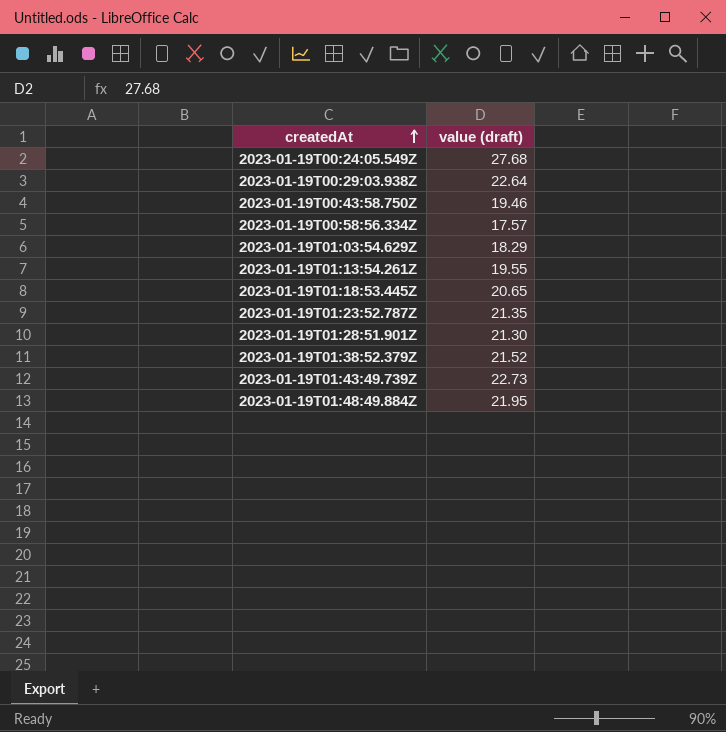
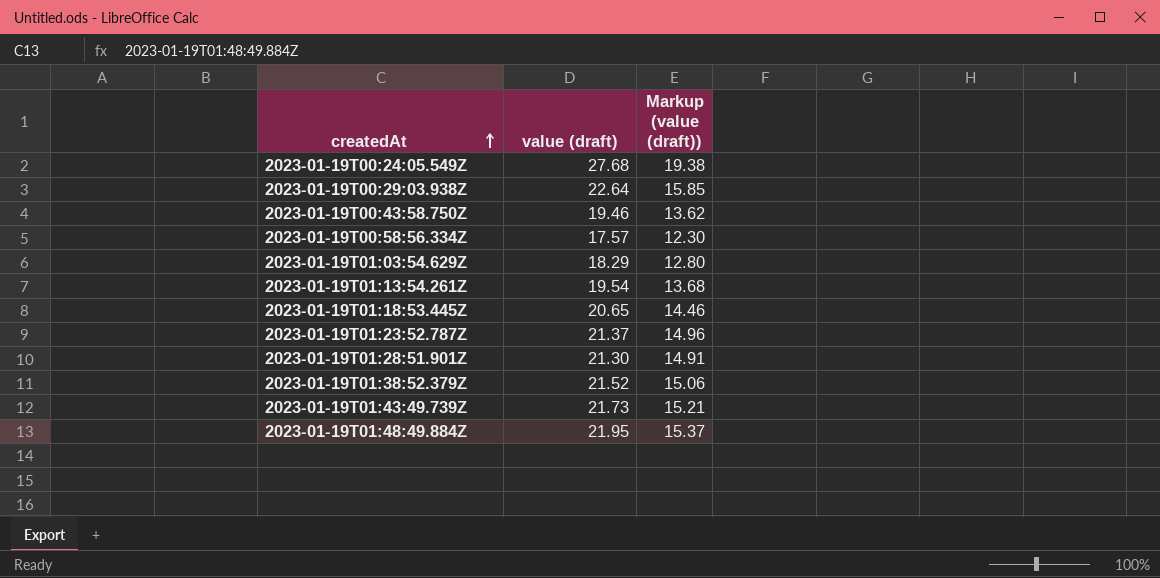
column Markup (value (draft)) | formula: none -> [value (draft)] * 0.7
2023-01-19T01:13:54.261Z | value (draft): 19.55 -> 19.54
2023-01-19T01:23:52.787Z | value (draft): 21.35 -> 21.37
2023-01-19T01:43:49.739Z | value (draft): 22.73 -> 21.73

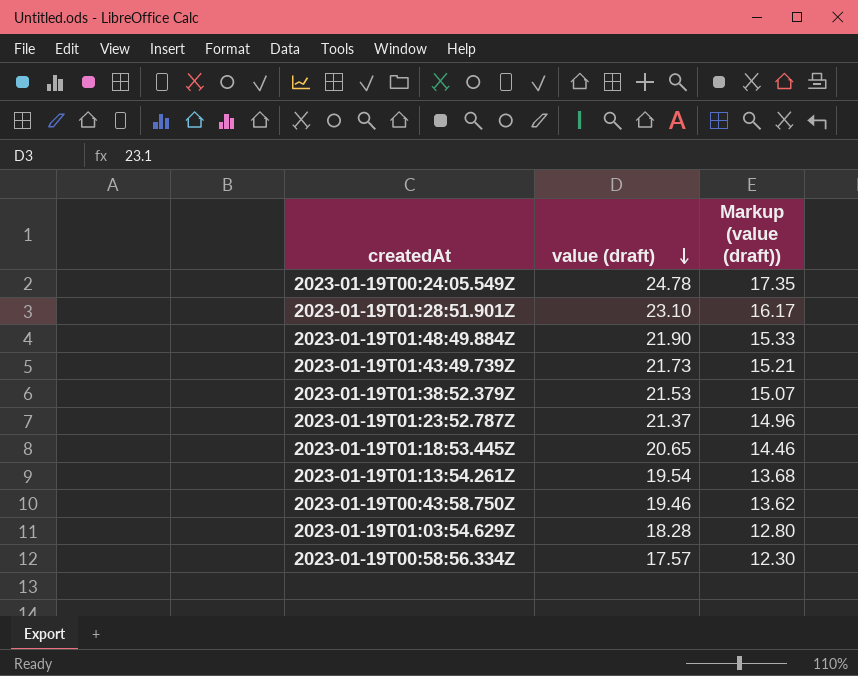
row order: createdAt ascending -> value (draft) descending
row 2023-01-19T00:29:03.938Z: 22.64 | 15.85 -> none
2023-01-19T00:24:05.549Z | value (draft): 27.68 -> 24.78
2023-01-19T00:24:05.549Z | Markup (value (draft)): 19.38 -> 17.35
2023-01-19T01:28:51.901Z | value (draft): 21.30 -> 23.10
2023-01-19T01:28:51.901Z | Markup (value (draft)): 14.91 -> 16.17
2023-01-19T01:48:49.884Z | value (draft): 21.95 -> 21.90
2023-01-19T01:48:49.884Z | Markup (value (draft)): 15.37 -> 15.33
2023-01-19T01:38:52.379Z | value (draft): 21.52 -> 21.53
2023-01-19T01:38:52.379Z | Markup (value (draft)): 15.06 -> 15.07
2023-01-19T01:03:54.629Z | value (draft): 18.29 -> 18.28

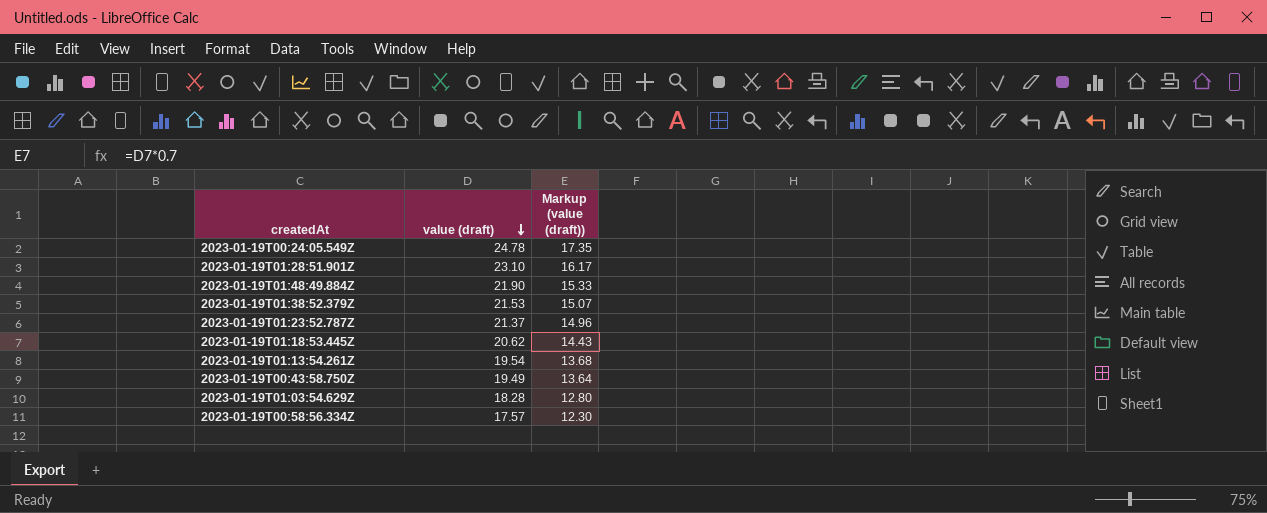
row 2023-01-19T01:43:49.739Z: 21.73 | 15.21 -> none
2023-01-19T01:18:53.445Z | value (draft): 20.65 -> 20.62
2023-01-19T01:18:53.445Z | Markup (value (draft)): 14.46 -> 14.43
2023-01-19T00:43:58.750Z | value (draft): 19.46 -> 19.49
2023-01-19T00:43:58.750Z | Markup (value (draft)): 13.62 -> 13.64

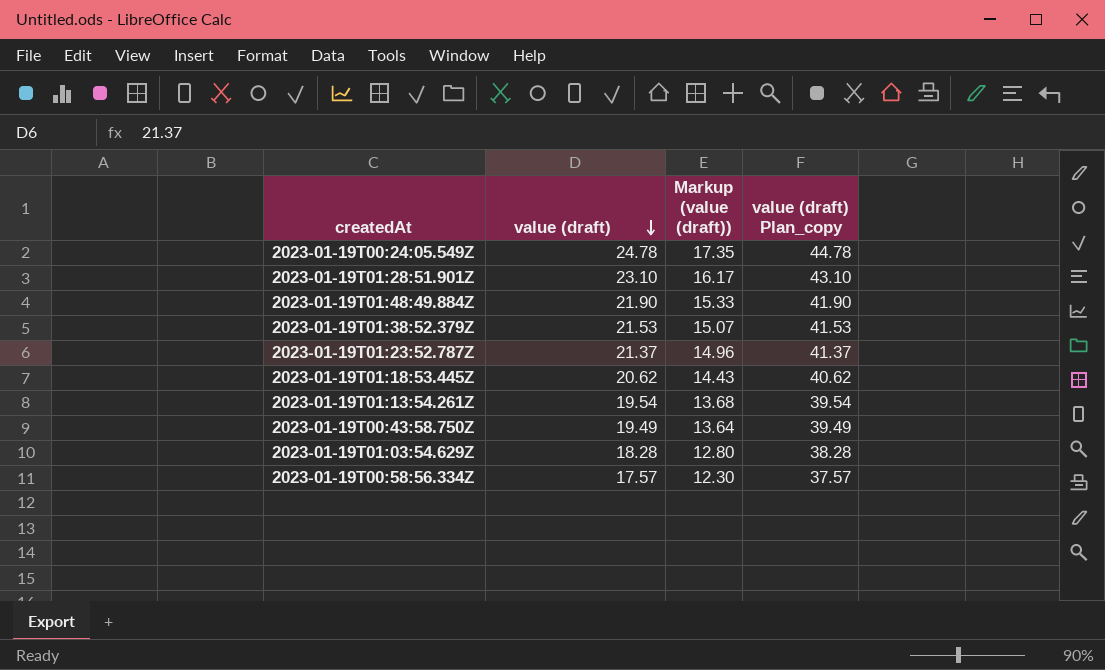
column value (draft) Plan_copy | formula: none -> [value (draft)] + 20

